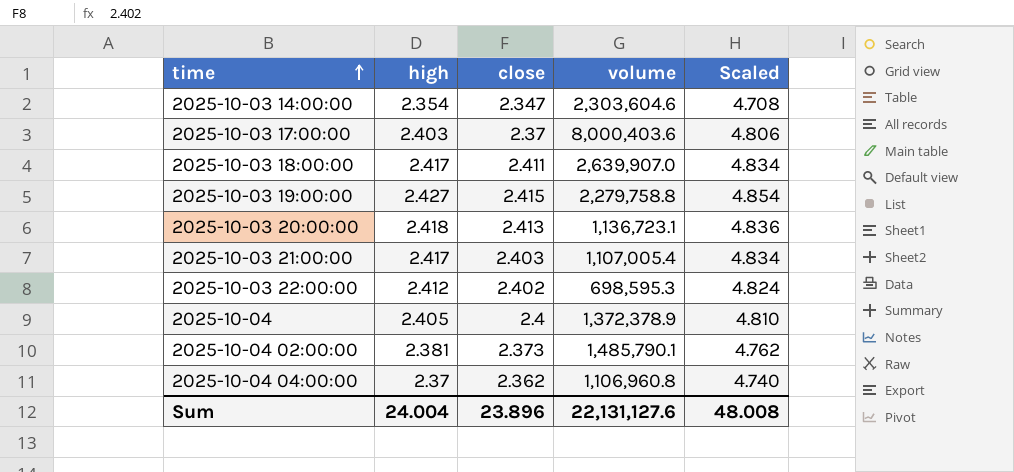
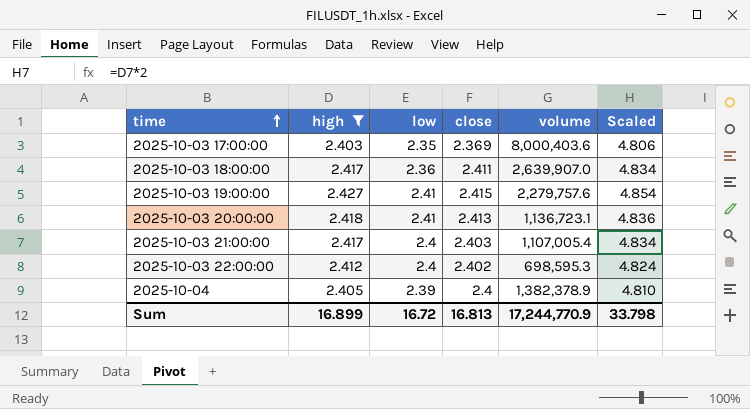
filter: none -> high >= 2.403
column low | position: none -> 3
2025-10-03 17:00:00 | close: 2.37 -> 2.369
2025-10-03 19:00:00 | volume: 2,279,758.8 -> 2,279,757.6
2025-10-04 | volume: 1,372,378.9 -> 1,382,378.9
Sum | high: 24.004 -> 16.899
Sum | close: 23.896 -> 16.813
Sum | volume: 22,131,127.6 -> 17,244,770.9
Sum | Scaled: 48.008 -> 33.798

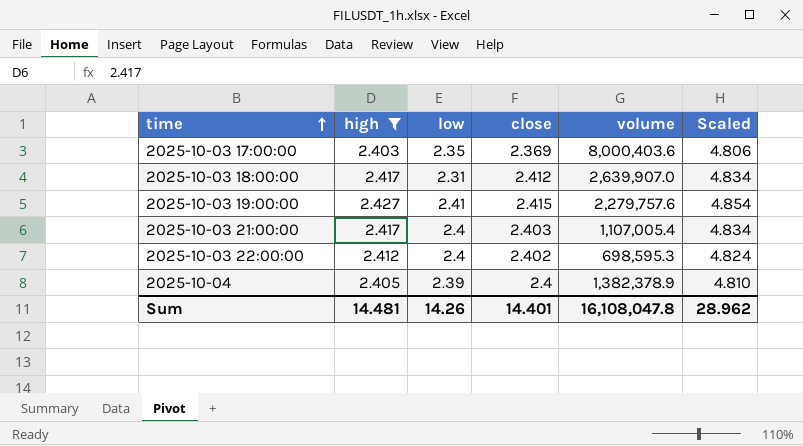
row 2025-10-03 20:00:00: 2.418 | 2.41 | 2.413 | 1,136,723.1 | 4.836 -> none
2025-10-03 18:00:00 | low: 2.36 -> 2.31
2025-10-03 18:00:00 | close: 2.411 -> 2.412
Sum | high: 16.899 -> 14.481
Sum | low: 16.72 -> 14.26
Sum | close: 16.813 -> 14.401
Sum | volume: 17,244,770.9 -> 16,108,047.8
Sum | Scaled: 33.798 -> 28.962

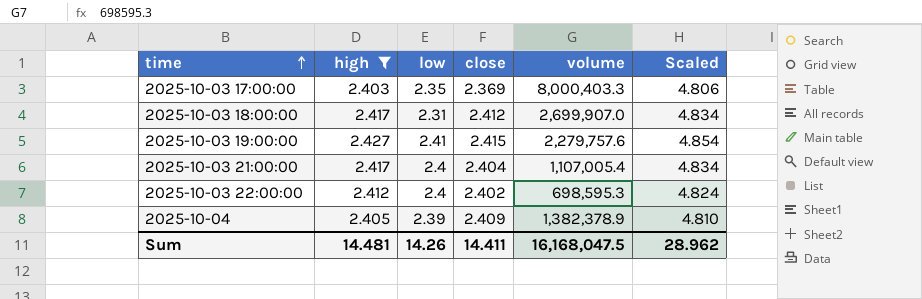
2025-10-03 17:00:00 | volume: 8,000,403.6 -> 8,000,403.3
2025-10-03 18:00:00 | volume: 2,639,907.0 -> 2,699,907.0
2025-10-03 21:00:00 | close: 2.403 -> 2.404
2025-10-04 | close: 2.4 -> 2.409
Sum | close: 14.401 -> 14.411
Sum | volume: 16,108,047.8 -> 16,168,047.5

